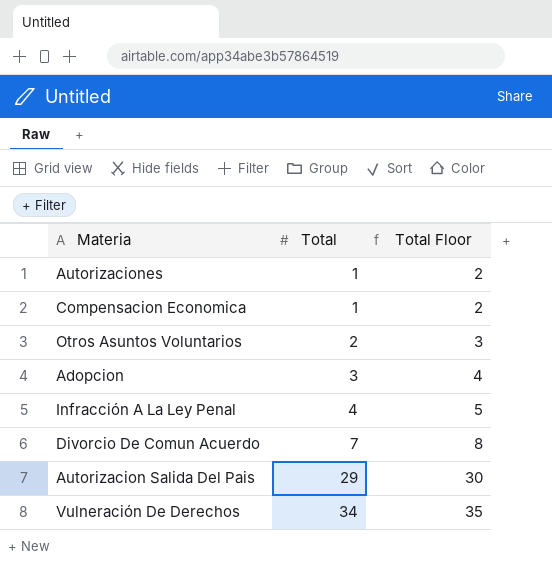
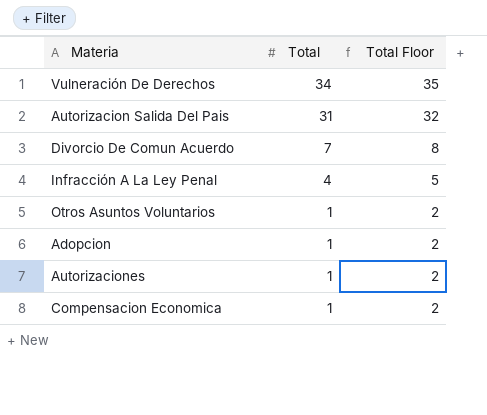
row order: Total ascending -> Total descending
Autorizacion Salida Del Pais | Total: 29 -> 31
Autorizacion Salida Del Pais | Total Floor: 30 -> 32
Otros Asuntos Voluntarios | Total: 2 -> 1
Otros Asuntos Voluntarios | Total Floor: 3 -> 2
Adopcion | Total: 3 -> 1
Adopcion | Total Floor: 4 -> 2

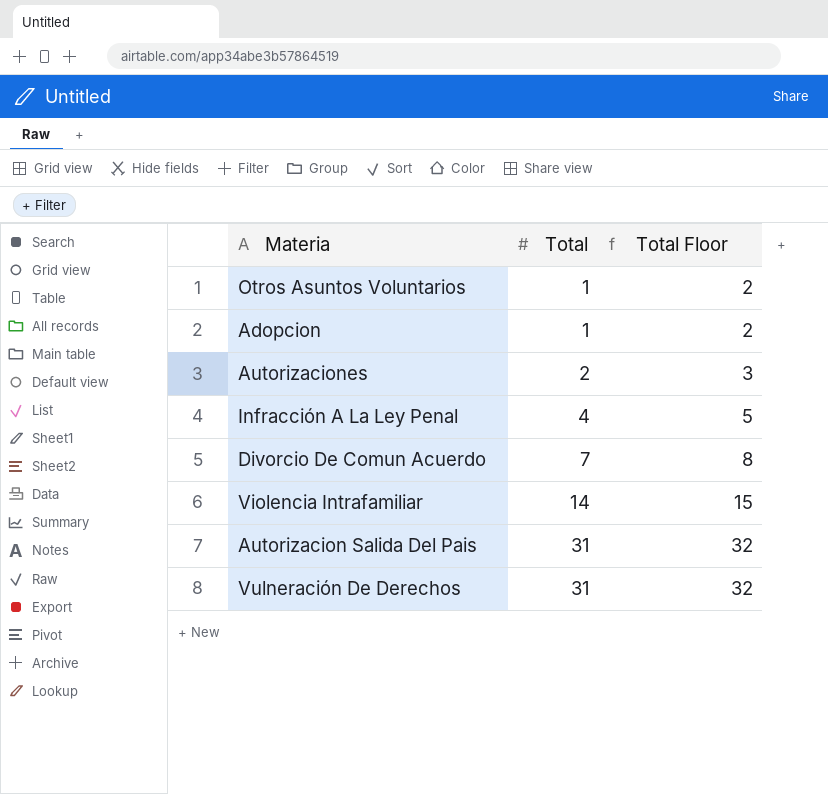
row order: Total descending -> Total ascending
row Compensacion Economica: 1 | 2 -> none
Autorizaciones | Total: 1 -> 2
Autorizaciones | Total Floor: 2 -> 3
row Violencia Intrafamiliar: none -> 14 | 15
Vulneración De Derechos | Total: 34 -> 31
Vulneración De Derechos | Total Floor: 35 -> 32

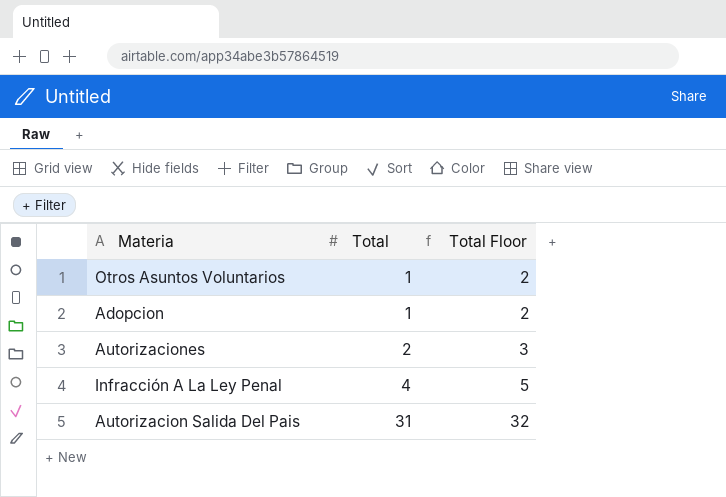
row Divorcio De Comun Acuerdo: 7 | 8 -> none
row Violencia Intrafamiliar: 14 | 15 -> none
row Vulneración De Derechos: 31 | 32 -> none

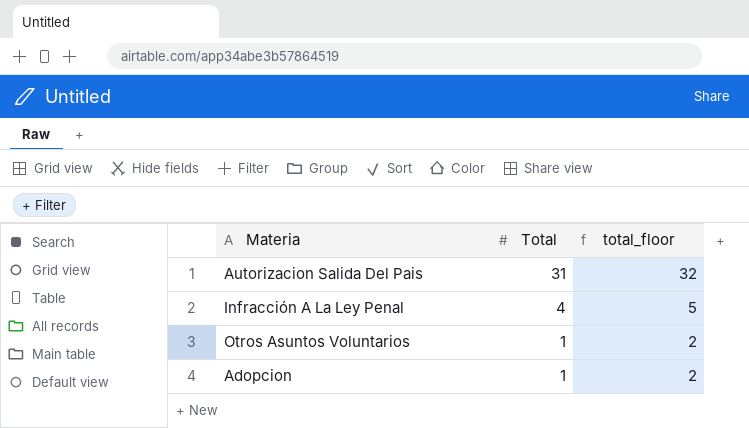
row order: Total ascending -> Total descending
column name: Total Floor -> total_floor
row Autorizaciones: 2 | 3 -> none

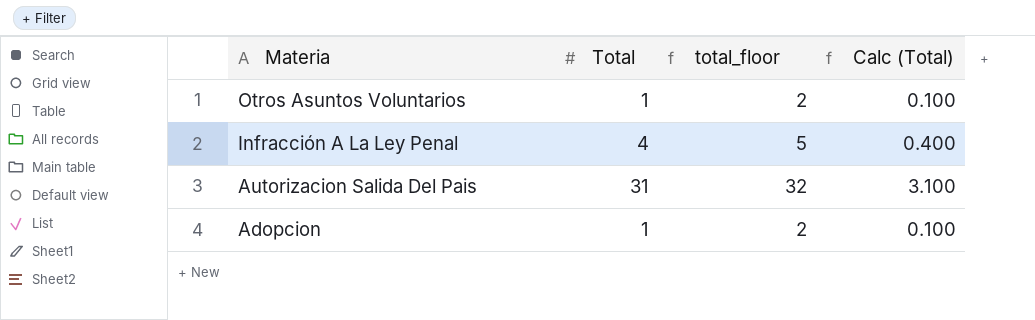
row order: Total descending -> Materia descending
column Calc (Total) | formula: none -> [Total] * 0.1

